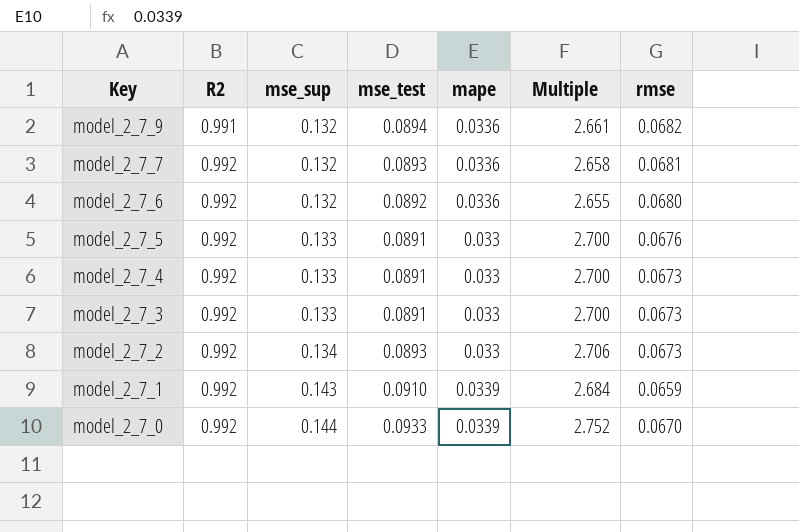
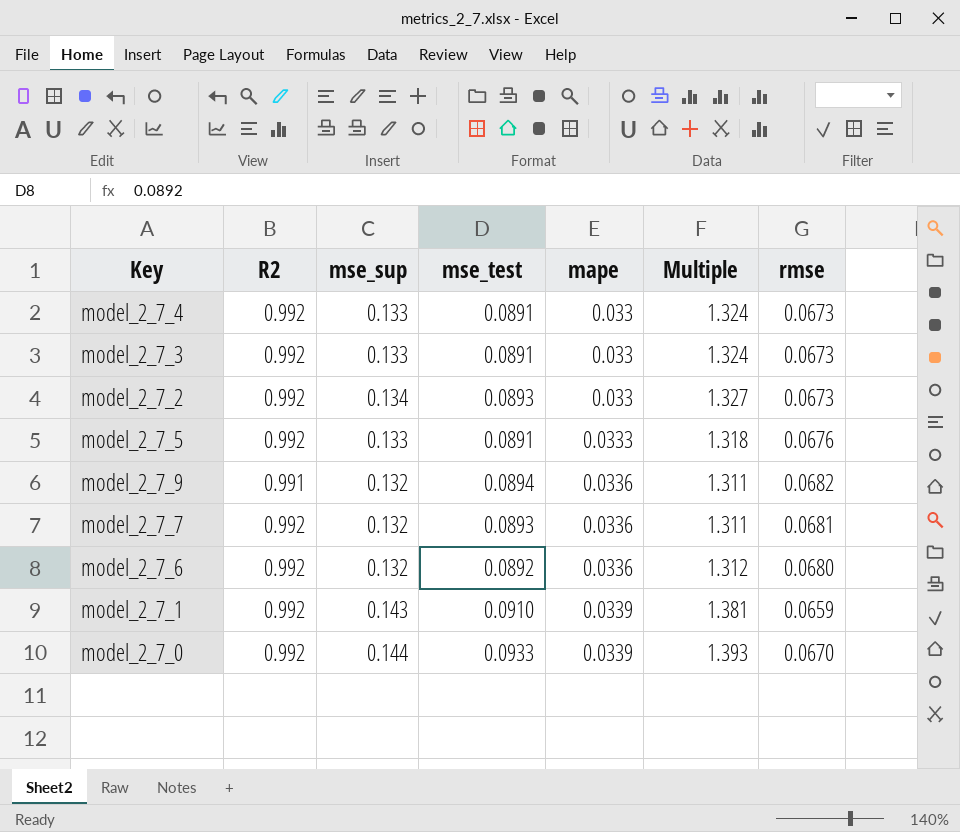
row order: Key descending -> mape ascending
column Multiple | formula: [mse_test] / [mape] -> [mse_test] / [rmse]
model_2_7_5 | mape: 0.033 -> 0.0333

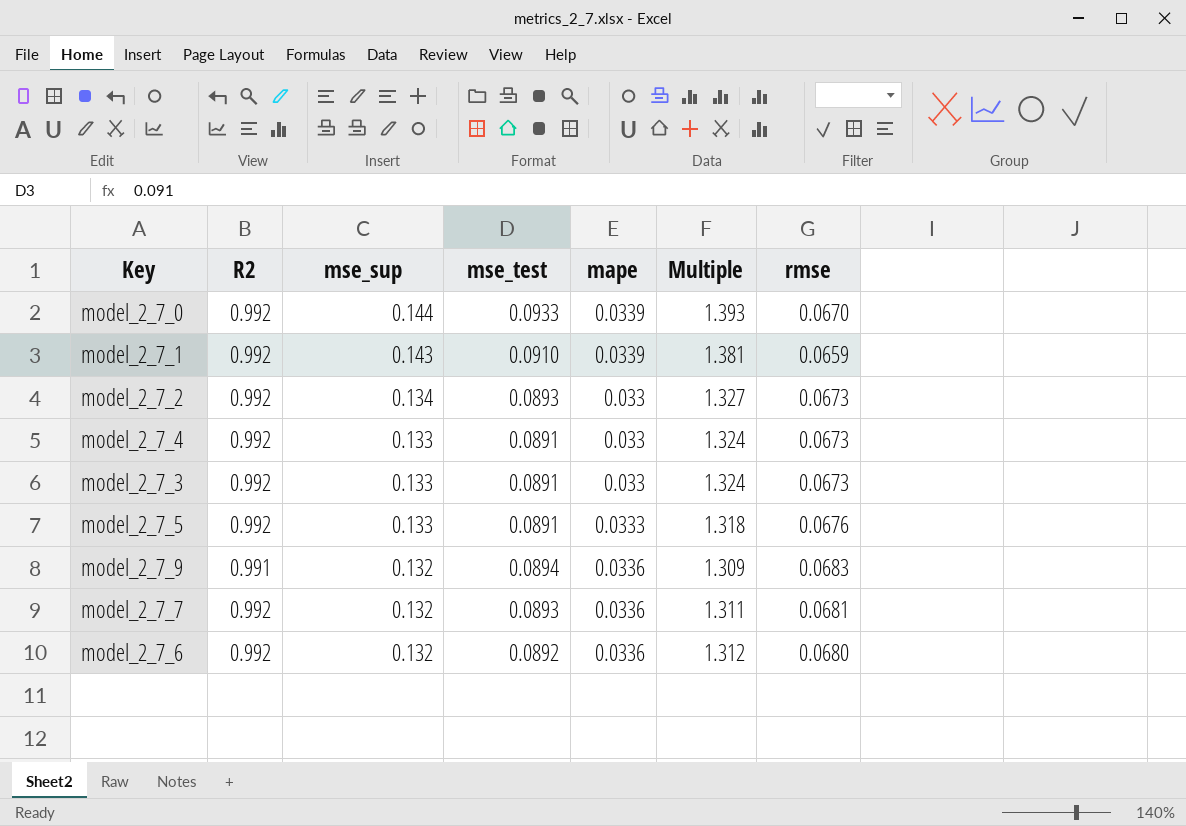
row order: mape ascending -> mse_sup descending
model_2_7_9 | Multiple: 1.311 -> 1.309
model_2_7_9 | rmse: 0.0682 -> 0.0683

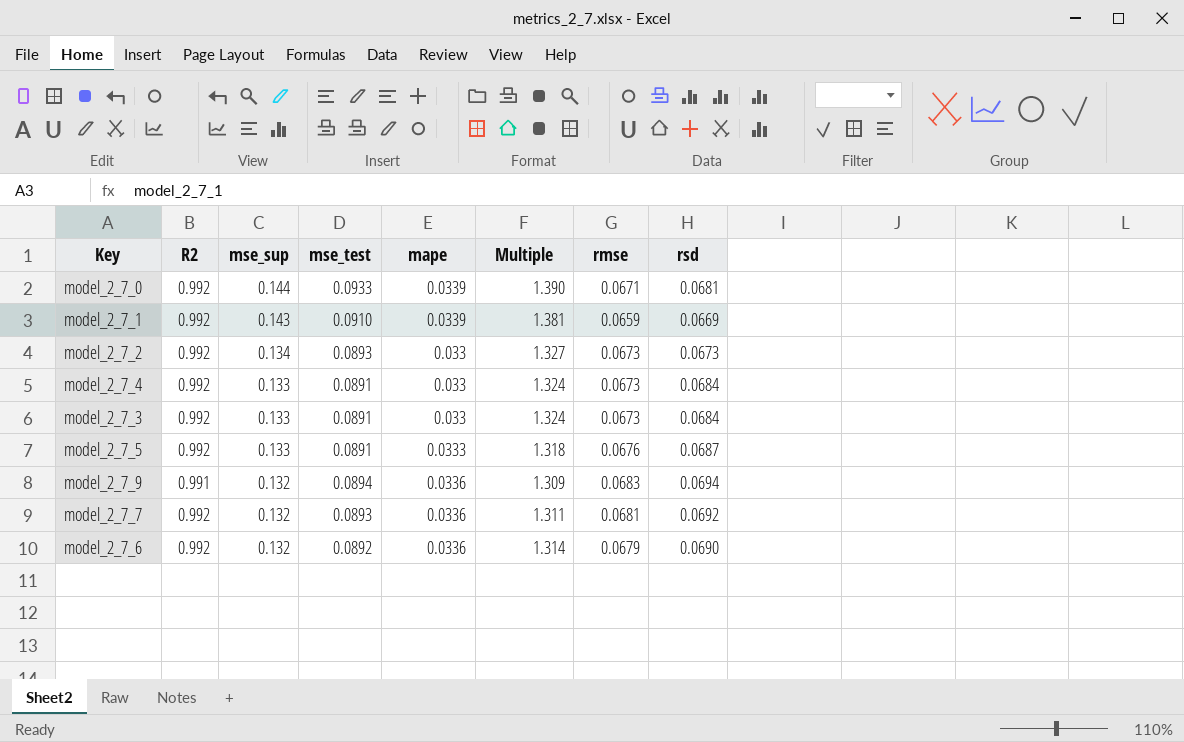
column rsd | position: none -> 8
model_2_7_0 | Multiple: 1.393 -> 1.390
model_2_7_0 | rmse: 0.0670 -> 0.0671
model_2_7_6 | Multiple: 1.312 -> 1.314
model_2_7_6 | rmse: 0.0680 -> 0.0679

